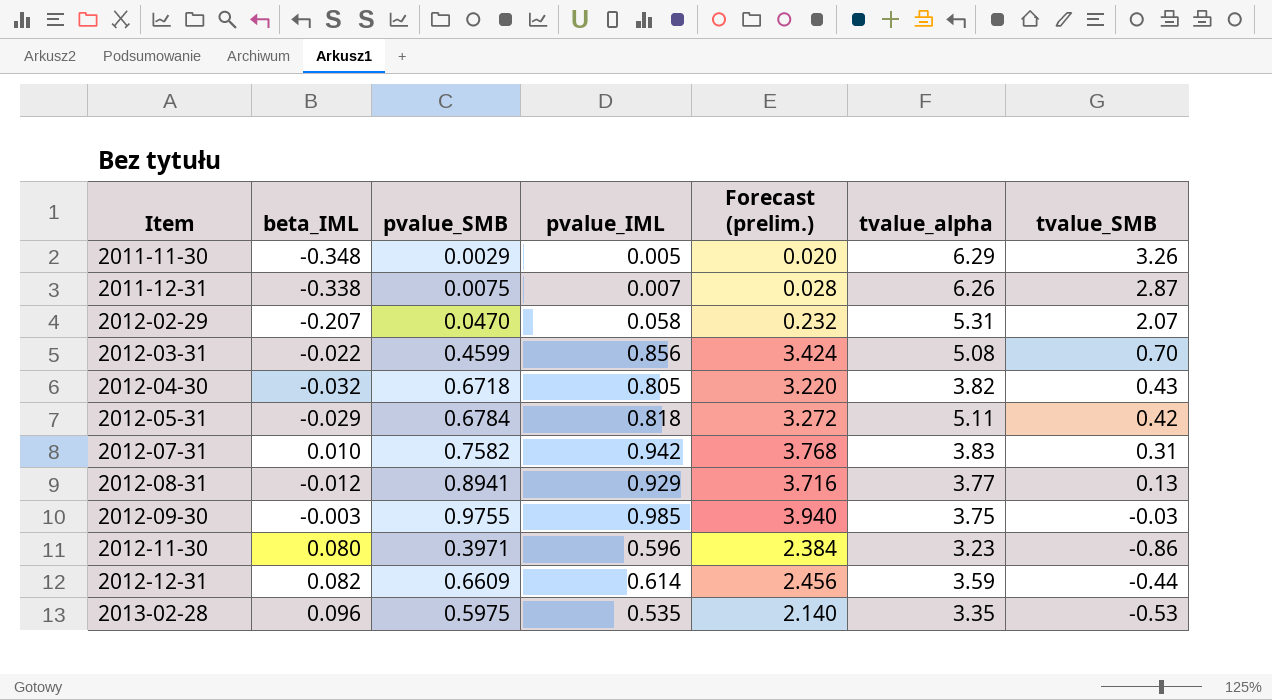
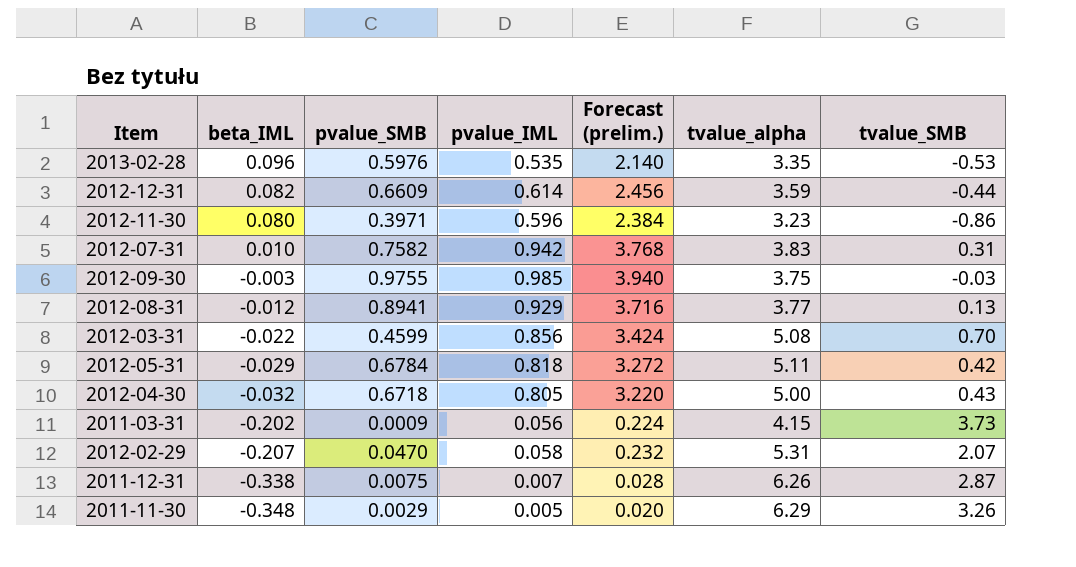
row order: Item ascending -> beta_IML descending
2013-02-28 | pvalue_SMB: 0.5975 -> 0.5976
2012-04-30 | tvalue_alpha: 3.82 -> 5.00
row 2011-03-31: none -> -0.202 | 0.0009 | 0.056 | 0.224 | 4.15 | 3.73

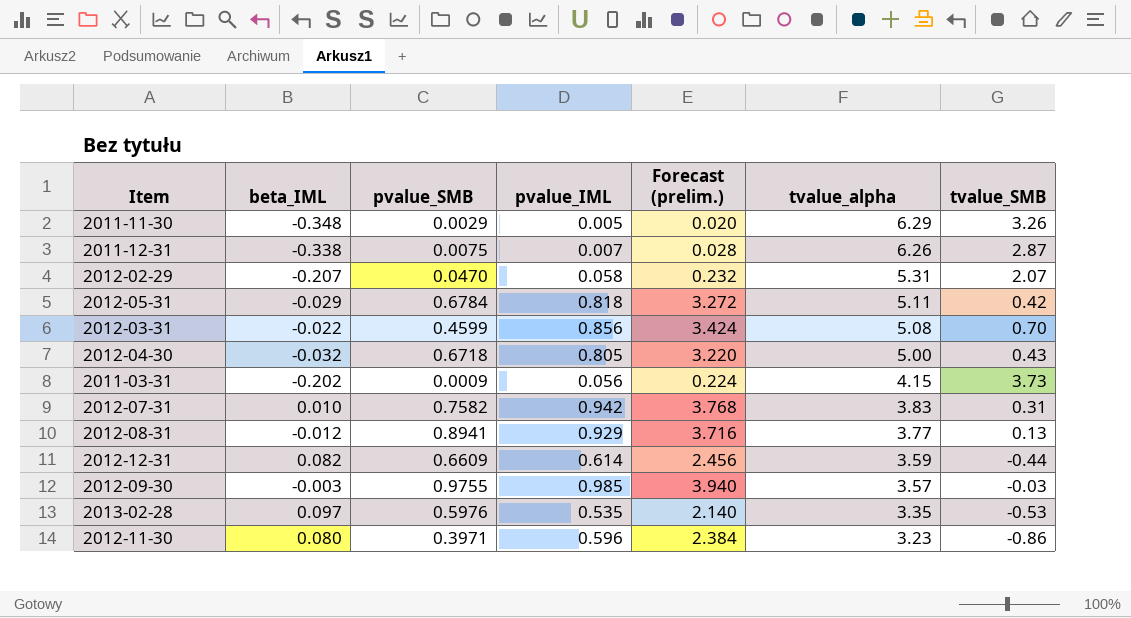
row order: beta_IML descending -> tvalue_alpha descending
2012-09-30 | tvalue_alpha: 3.75 -> 3.57
2013-02-28 | beta_IML: 0.096 -> 0.097

